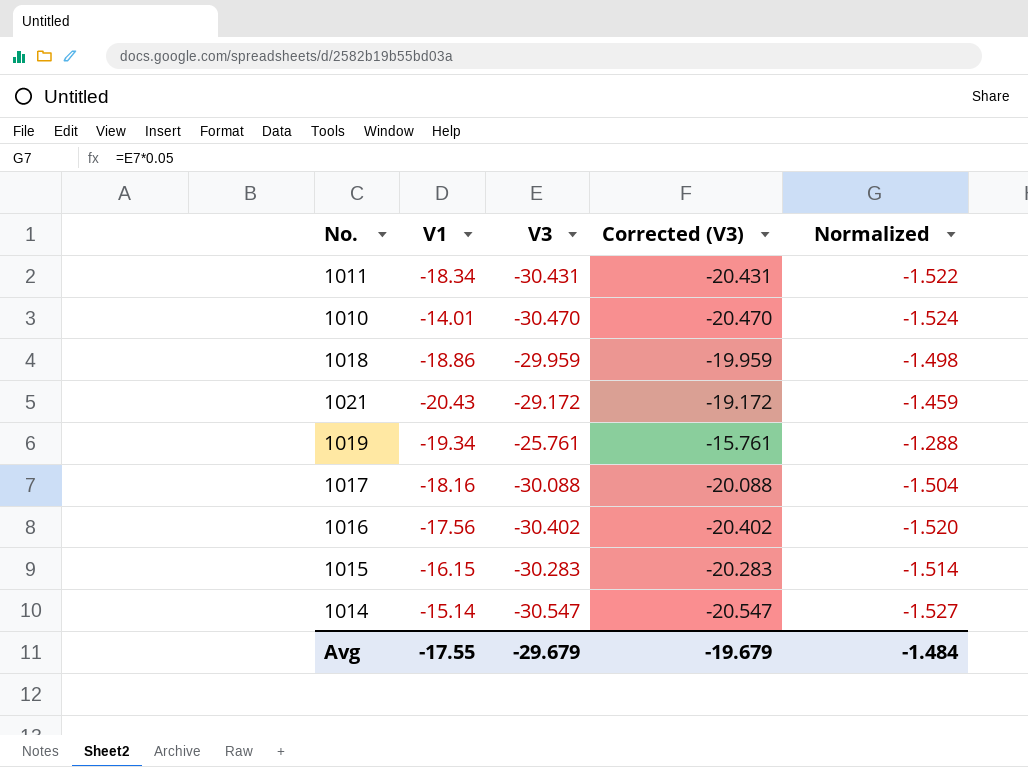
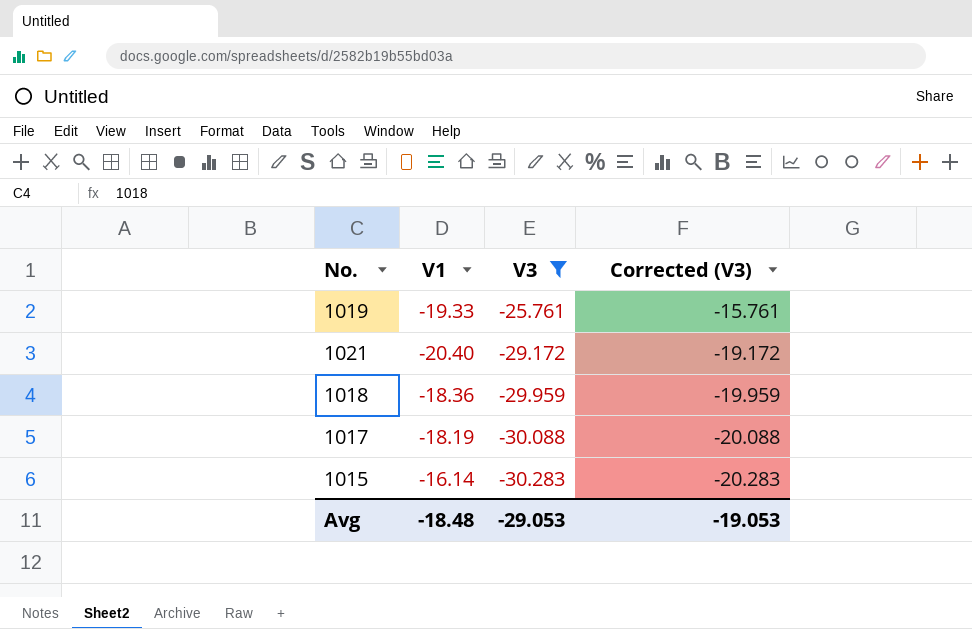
filter: none -> V3 >= -30.283
row order: none -> V3 descending
column Normalized | formula: [V3] * 0.05 -> none
1019 | V1: -19.34 -> -19.33
1021 | V1: -20.43 -> -20.40
1018 | V1: -18.86 -> -18.36
1017 | V1: -18.16 -> -18.19
1015 | V1: -16.15 -> -16.14
Avg | V1: -17.55 -> -18.48
Avg | V3: -29.679 -> -29.053
Avg | Corrected (V3): -19.679 -> -19.053

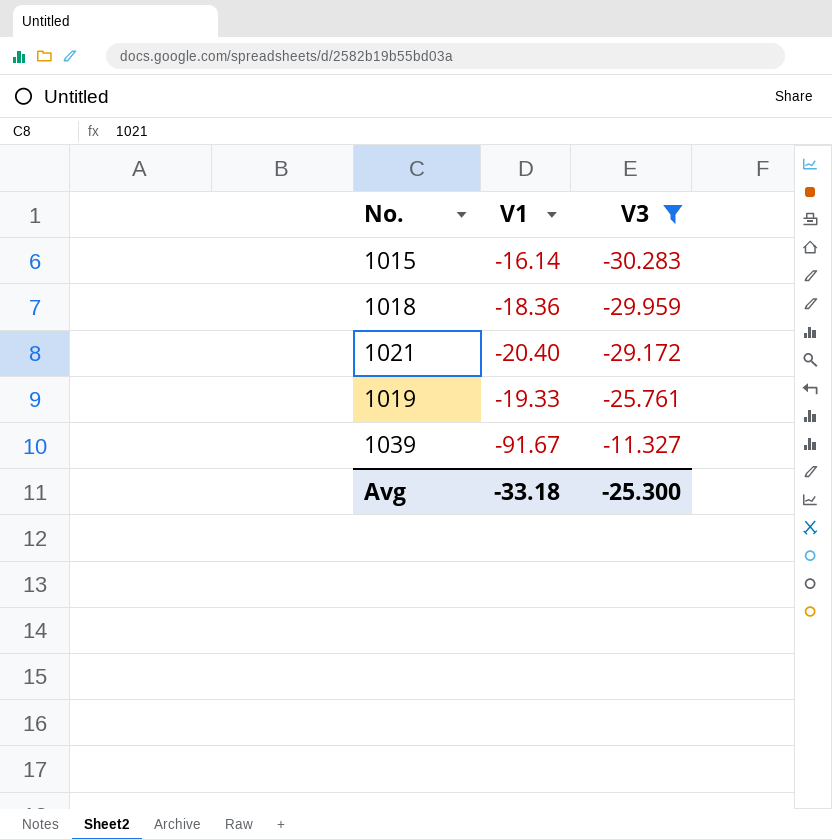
row order: V3 descending -> V3 ascending
column Corrected (V3) | formula: [V3] + 10 -> none
row 1017: -18.19 | -30.088 | -20.088 -> none
row 1039: none -> -91.67 | -11.327
Avg | V1: -18.48 -> -33.18
Avg | V3: -29.053 -> -25.300

